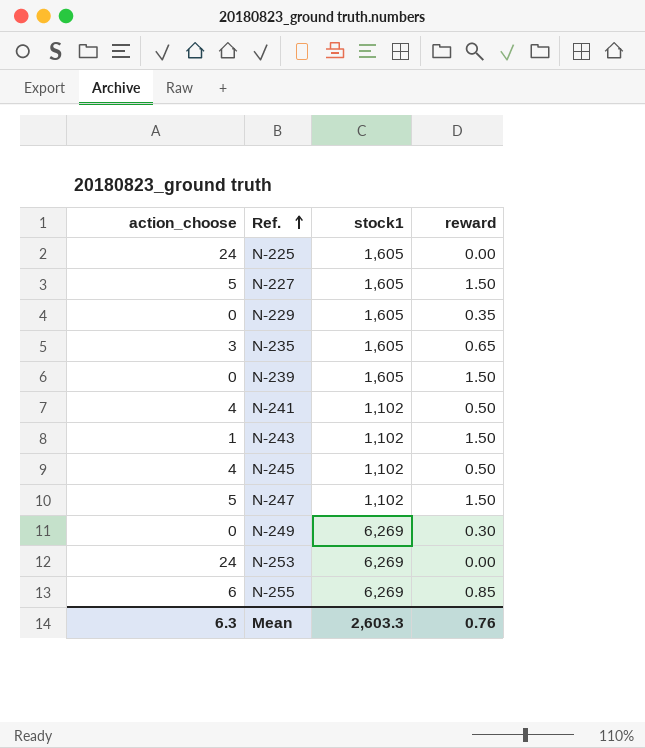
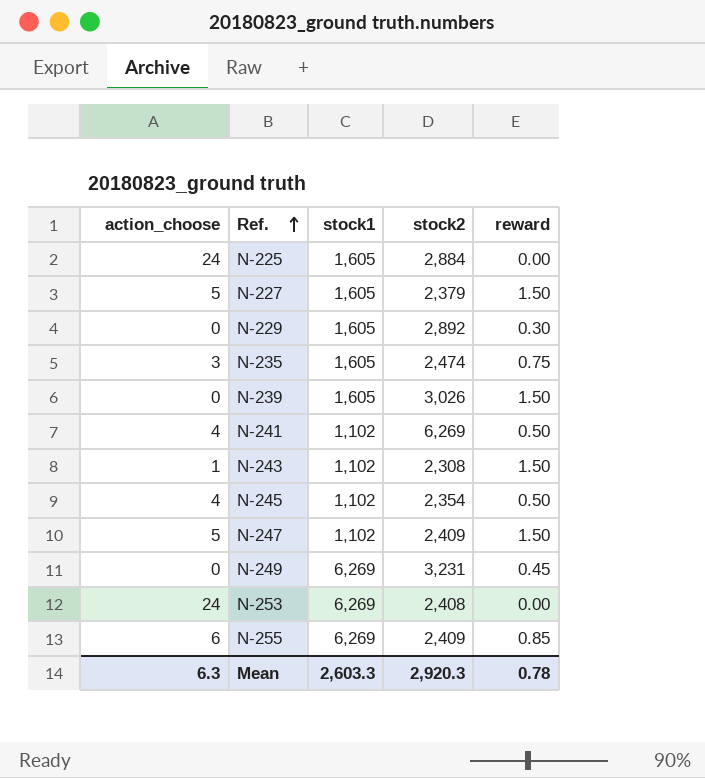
column stock2 | position: none -> 4
N-229 | reward: 0.35 -> 0.30
N-235 | reward: 0.65 -> 0.75
N-249 | reward: 0.30 -> 0.45
Mean | reward: 0.76 -> 0.78

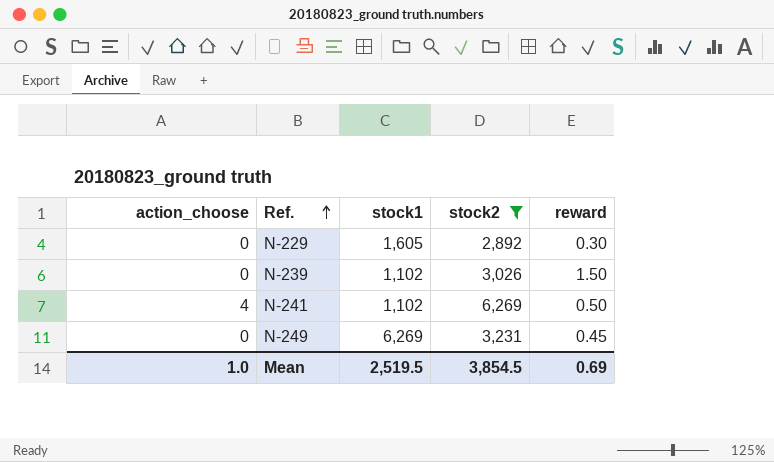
filter: none -> stock2 >= 2,892
N-239 | stock1: 1,605 -> 1,102
Mean | action_choose: 6.3 -> 1.0
Mean | stock1: 2,603.3 -> 2,519.5
Mean | stock2: 2,920.3 -> 3,854.5
Mean | reward: 0.78 -> 0.69

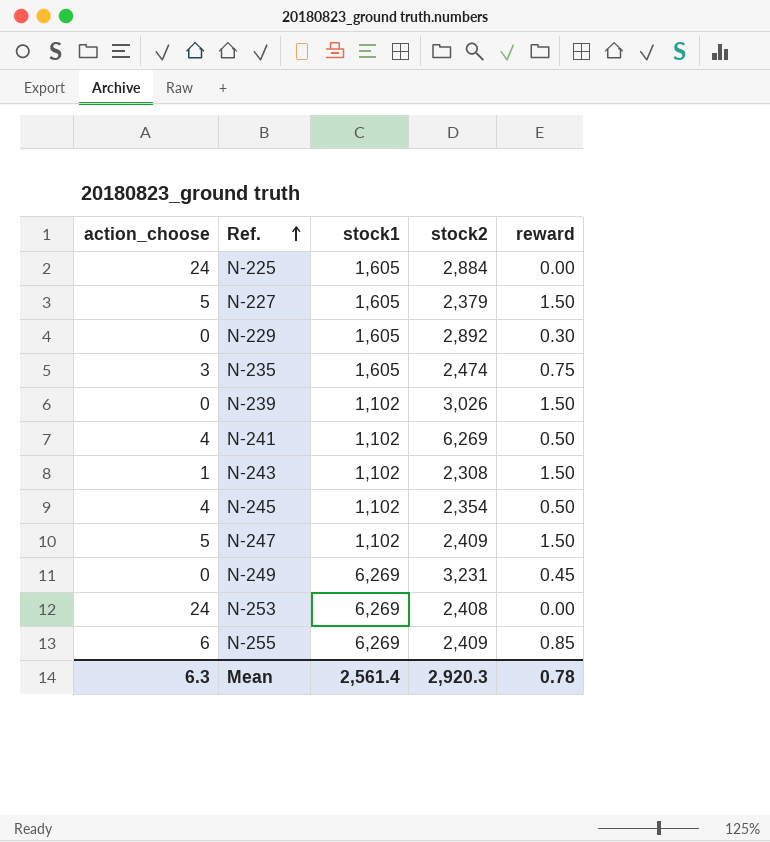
filter: stock2 >= 2,892 -> none
Mean | action_choose: 1.0 -> 6.3
Mean | stock1: 2,519.5 -> 2,561.4
Mean | stock2: 3,854.5 -> 2,920.3
Mean | reward: 0.69 -> 0.78

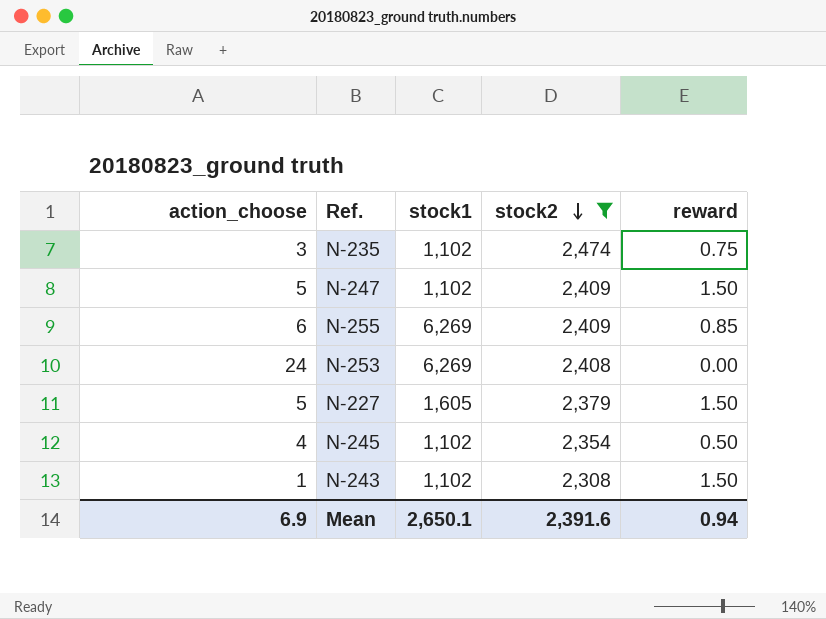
filter: none -> stock2 <= 2,474
row order: Ref. ascending -> stock2 descending
N-235 | stock1: 1,605 -> 1,102
Mean | action_choose: 6.3 -> 6.9
Mean | stock1: 2,561.4 -> 2,650.1
Mean | stock2: 2,920.3 -> 2,391.6
Mean | reward: 0.78 -> 0.94

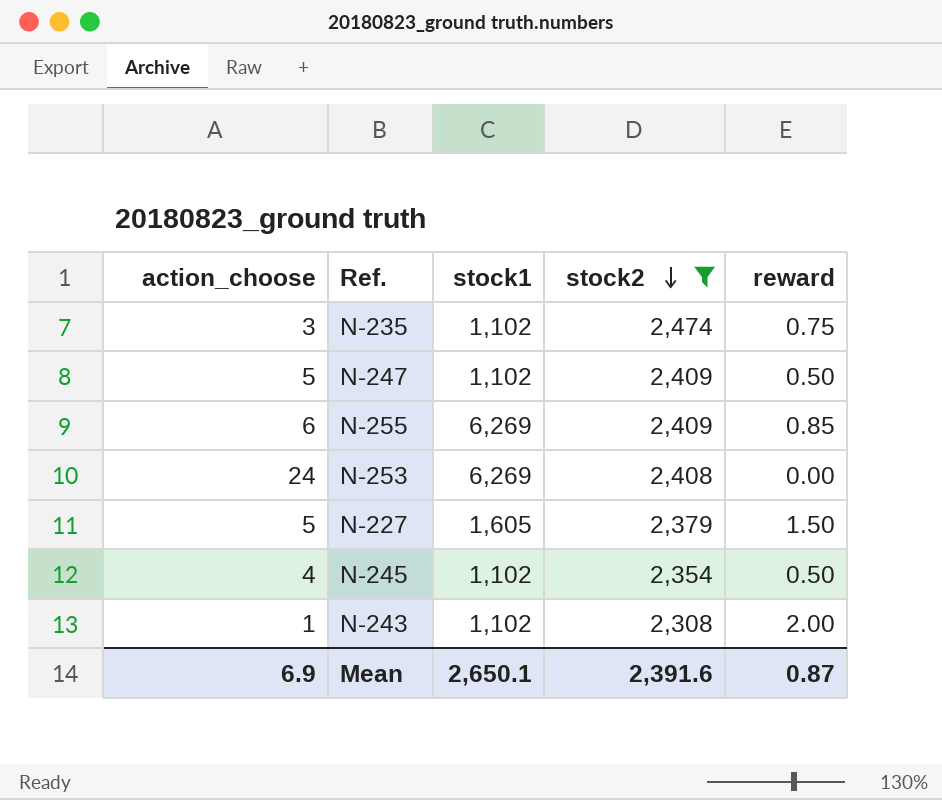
N-247 | reward: 1.50 -> 0.50
N-243 | reward: 1.50 -> 2.00
Mean | reward: 0.94 -> 0.87

